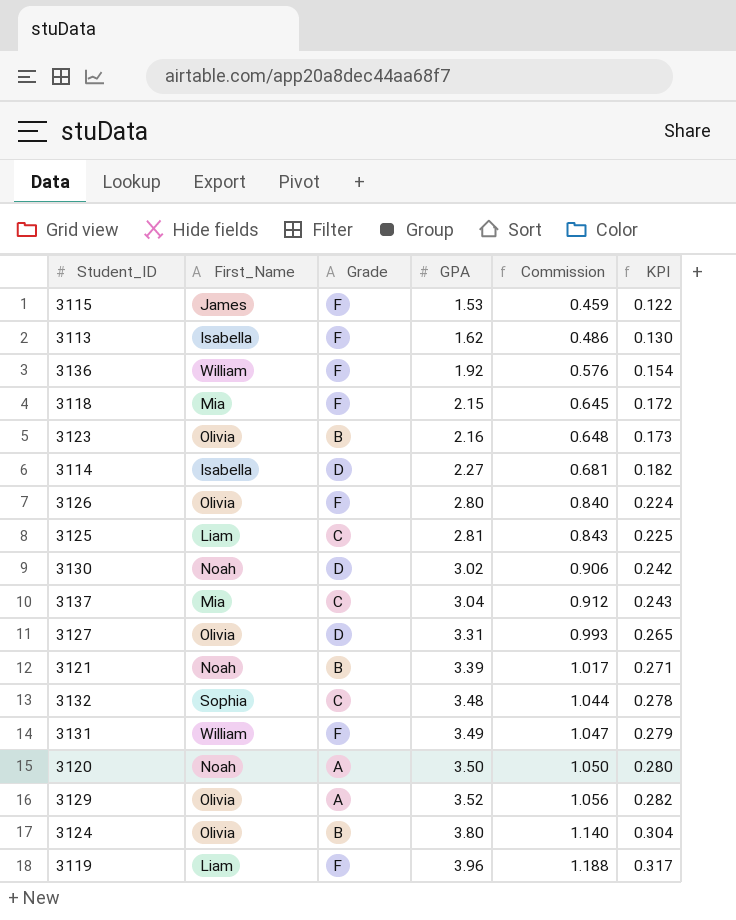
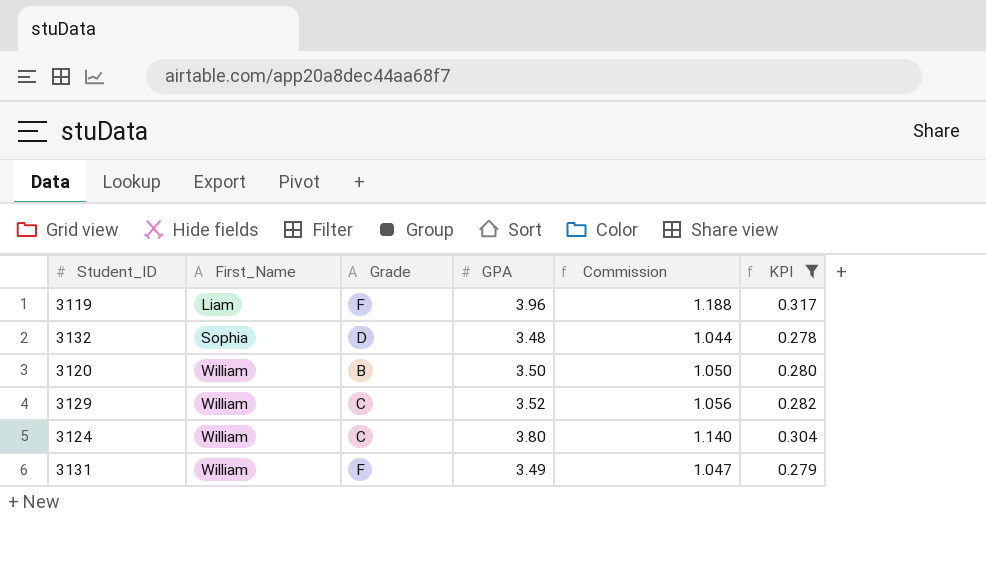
filter: none -> KPI >= 0.278
row order: GPA ascending -> First_Name ascending
3132 | Grade: C -> D
3120 | First_Name: Noah -> William
3120 | Grade: A -> B
3129 | First_Name: Olivia -> William
3129 | Grade: A -> C
3124 | First_Name: Olivia -> William
3124 | Grade: B -> C

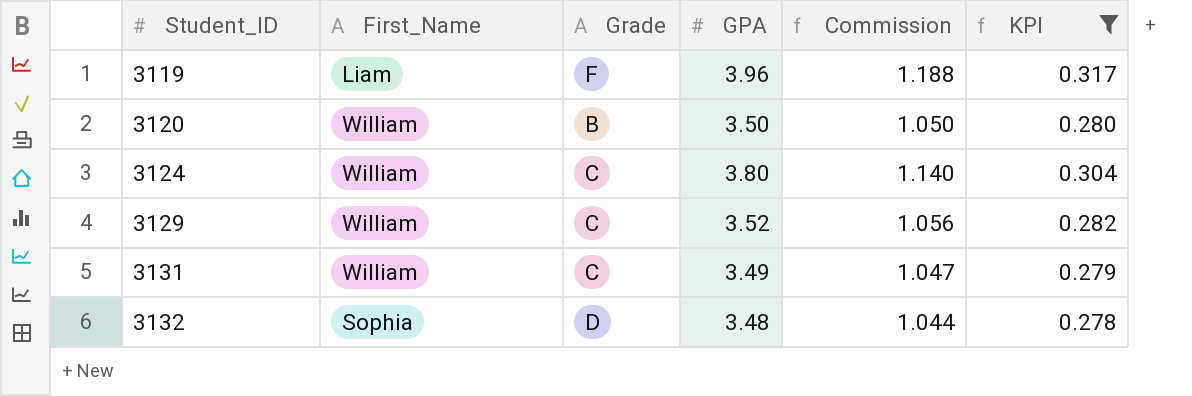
row order: First_Name ascending -> Student_ID ascending
3131 | Grade: F -> C

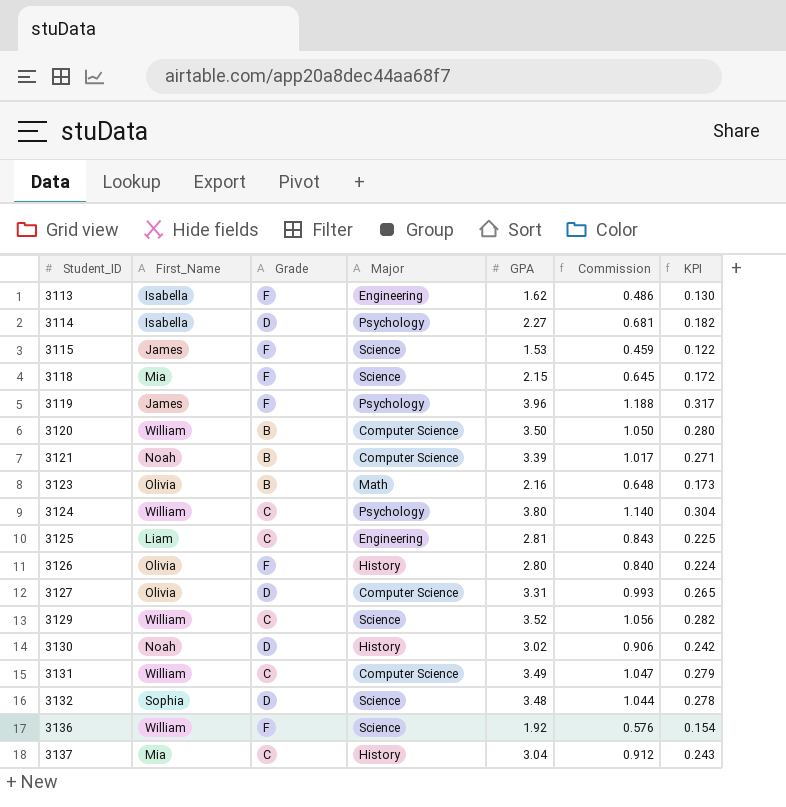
filter: KPI >= 0.278 -> none
column Major | position: none -> 4
3119 | First_Name: Liam -> James

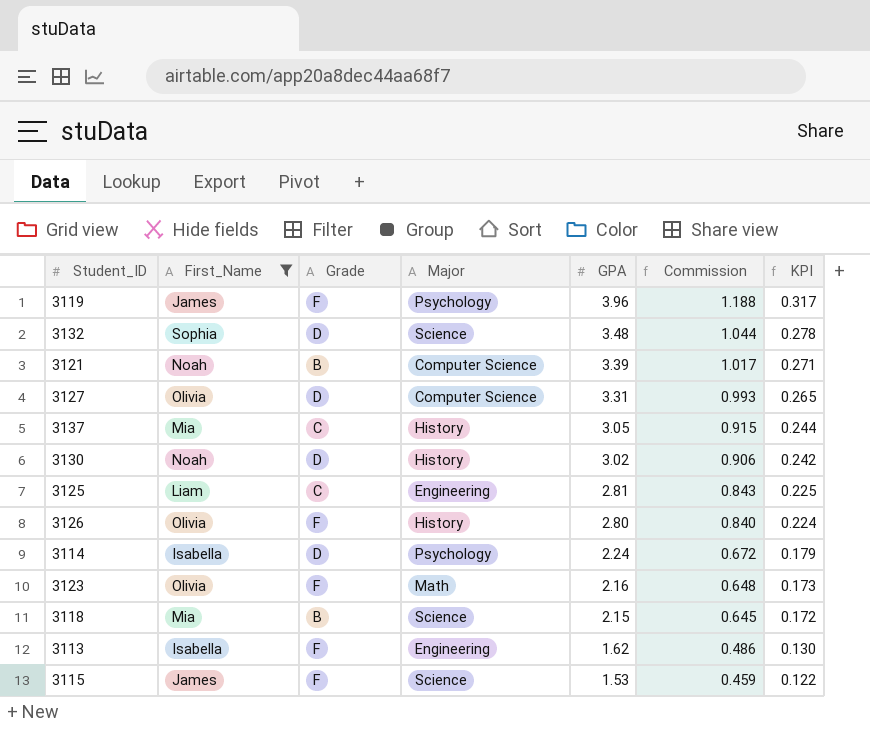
filter: none -> First_Name != William
row order: Student_ID ascending -> GPA descending
3137 | GPA: 3.04 -> 3.05
3137 | Commission: 0.912 -> 0.915
3137 | KPI: 0.243 -> 0.244
3114 | GPA: 2.27 -> 2.24
3114 | Commission: 0.681 -> 0.672
3114 | KPI: 0.182 -> 0.179
3123 | Grade: B -> F
3118 | Grade: F -> B

